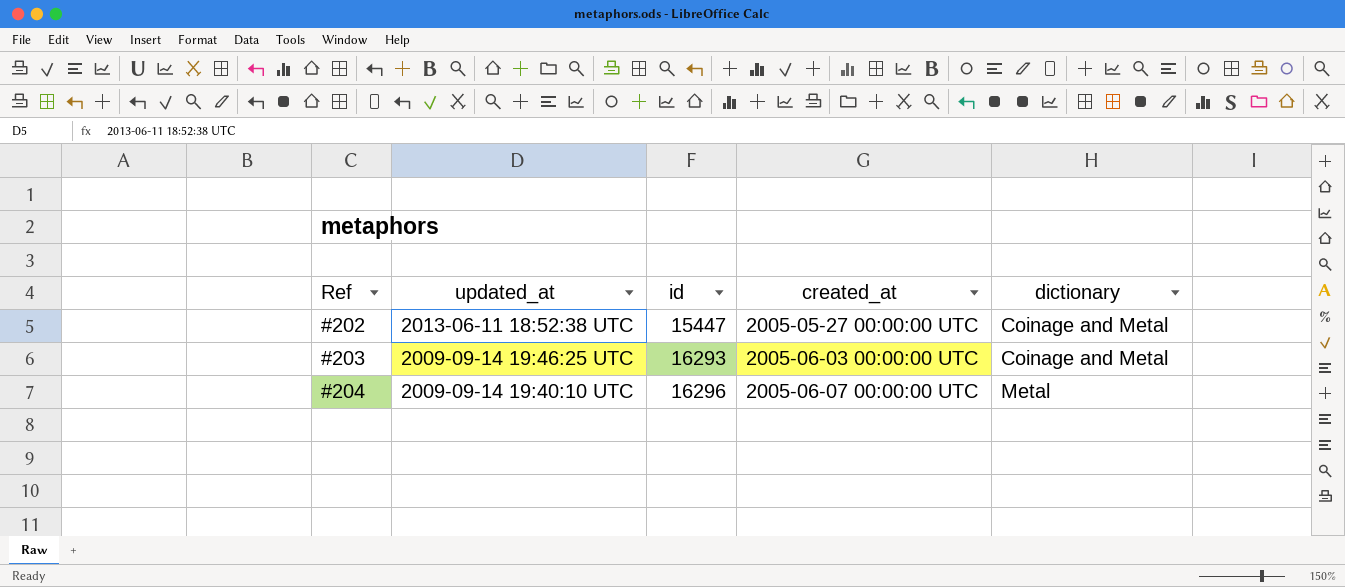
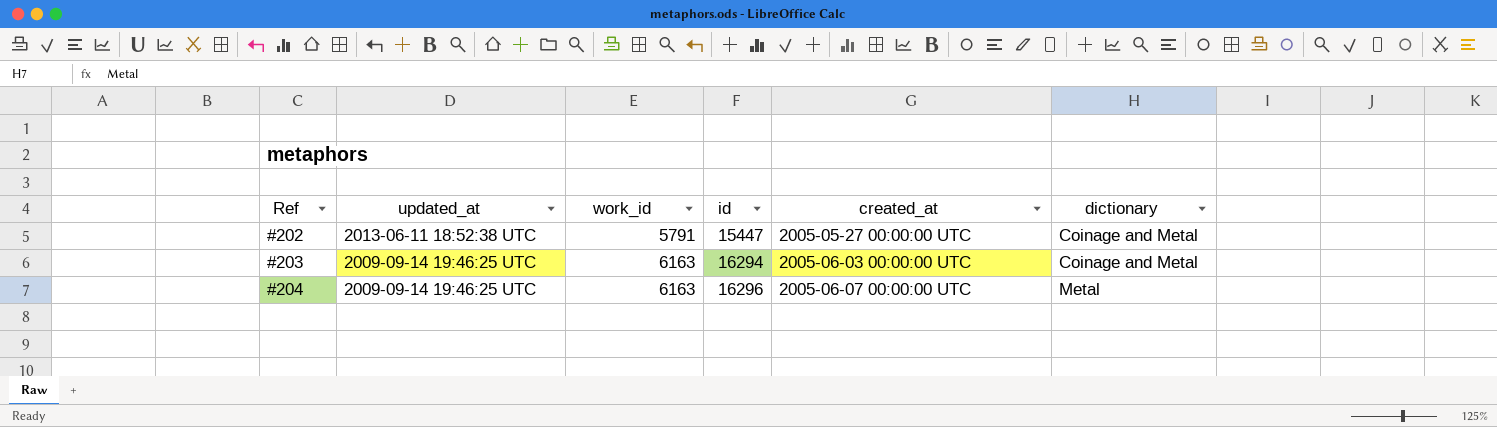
column work_id | position: none -> 3
#203 | id: 16293 -> 16294
#204 | updated_at: 2009-09-14 19:40:10 UTC -> 2009-09-14 19:46:25 UTC

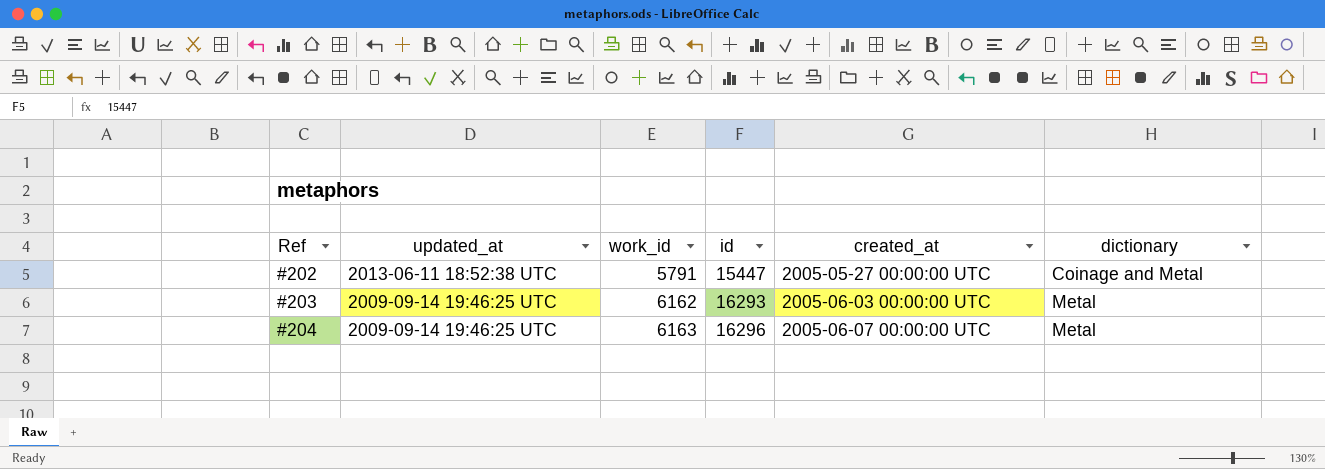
#203 | work_id: 6163 -> 6162
#203 | id: 16294 -> 16293
#203 | dictionary: Coinage and Metal -> Metal

